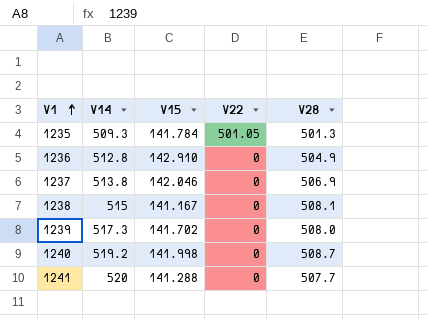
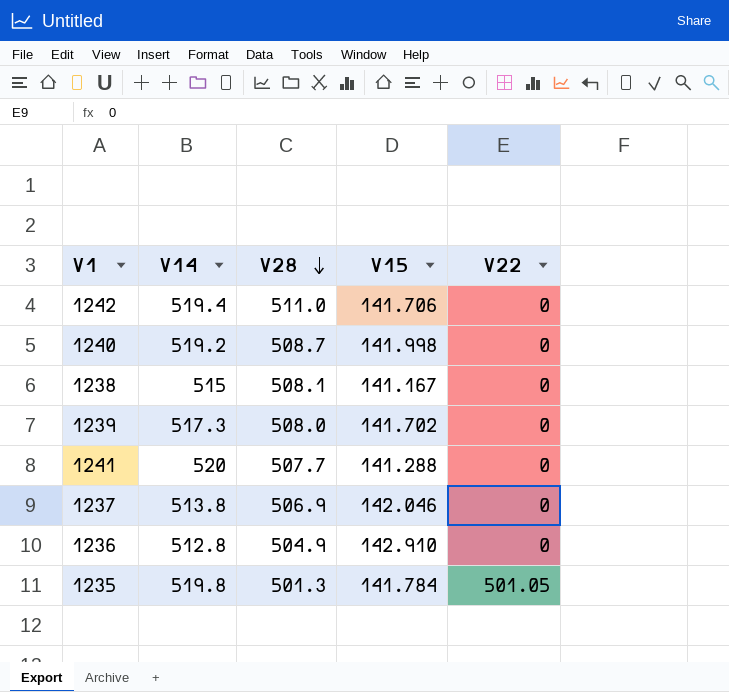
row order: V1 ascending -> V28 descending
column V28 | position: 5 -> 3
row 1242: none -> 519.4 | 511.0 | 141.706 | 0
1235 | V14: 509.3 -> 519.8

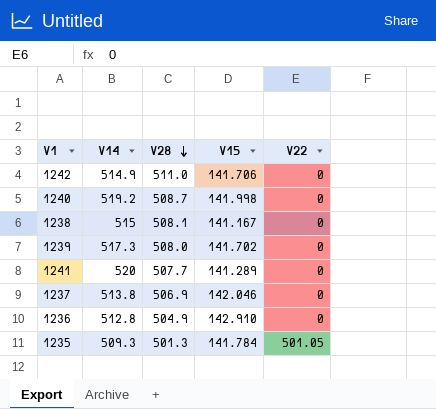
1242 | V14: 519.4 -> 514.9
1241 | V15: 141.288 -> 141.289
1235 | V14: 519.8 -> 509.3

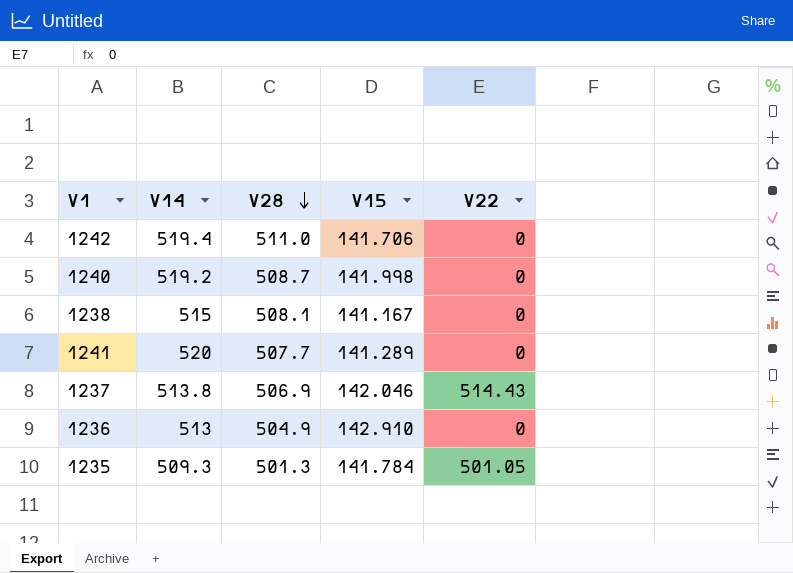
row 1239: 517.3 | 508.0 | 141.702 | 0 -> none
1242 | V14: 514.9 -> 519.4
1237 | V22: 0 -> 514.43
1236 | V14: 512.8 -> 513

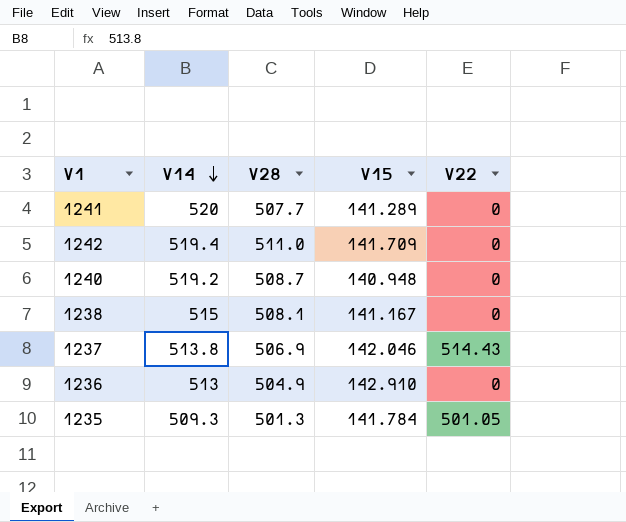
row order: V28 descending -> V14 descending
1242 | V15: 141.706 -> 141.709
1240 | V15: 141.998 -> 140.948

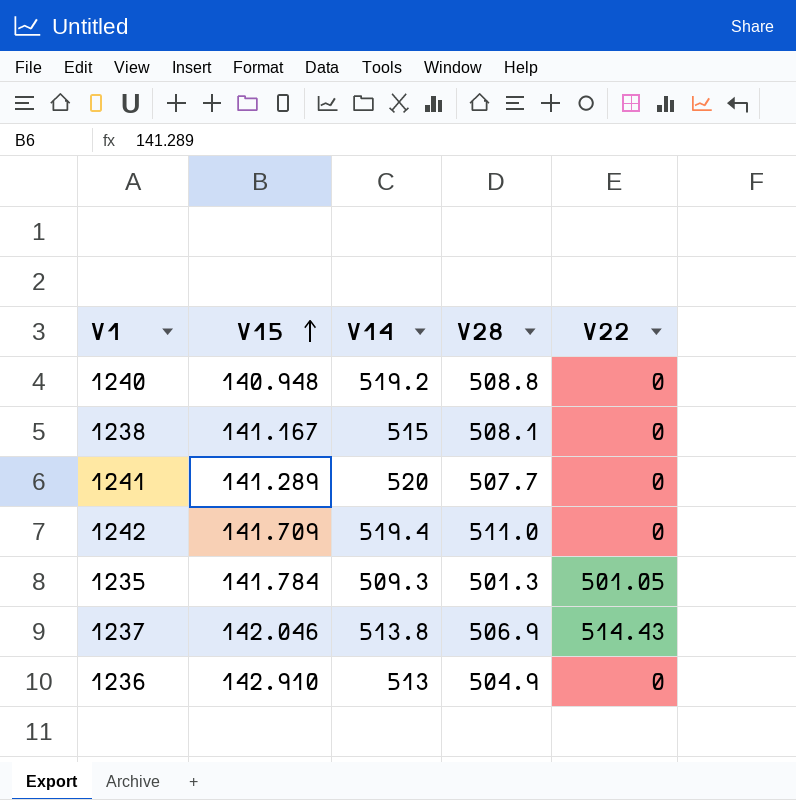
row order: V14 descending -> V15 ascending
column V15 | position: 4 -> 2
1240 | V28: 508.7 -> 508.8

